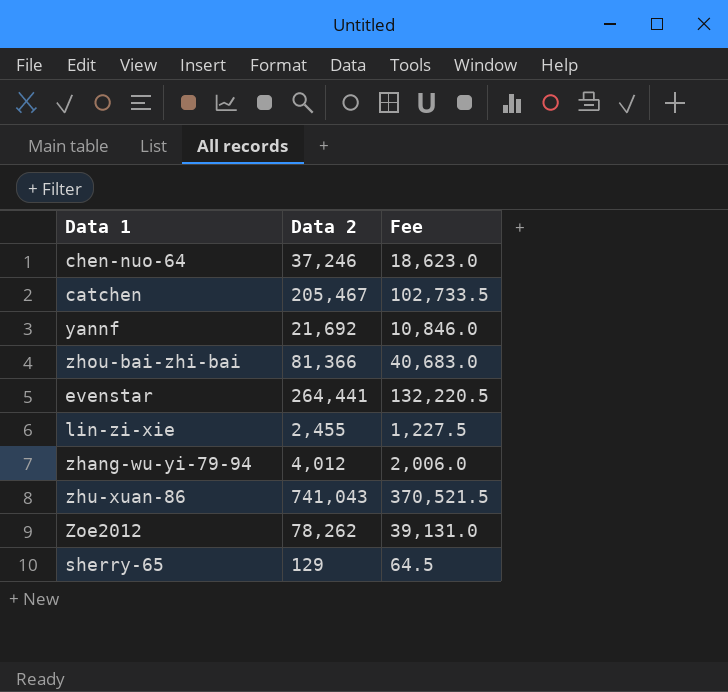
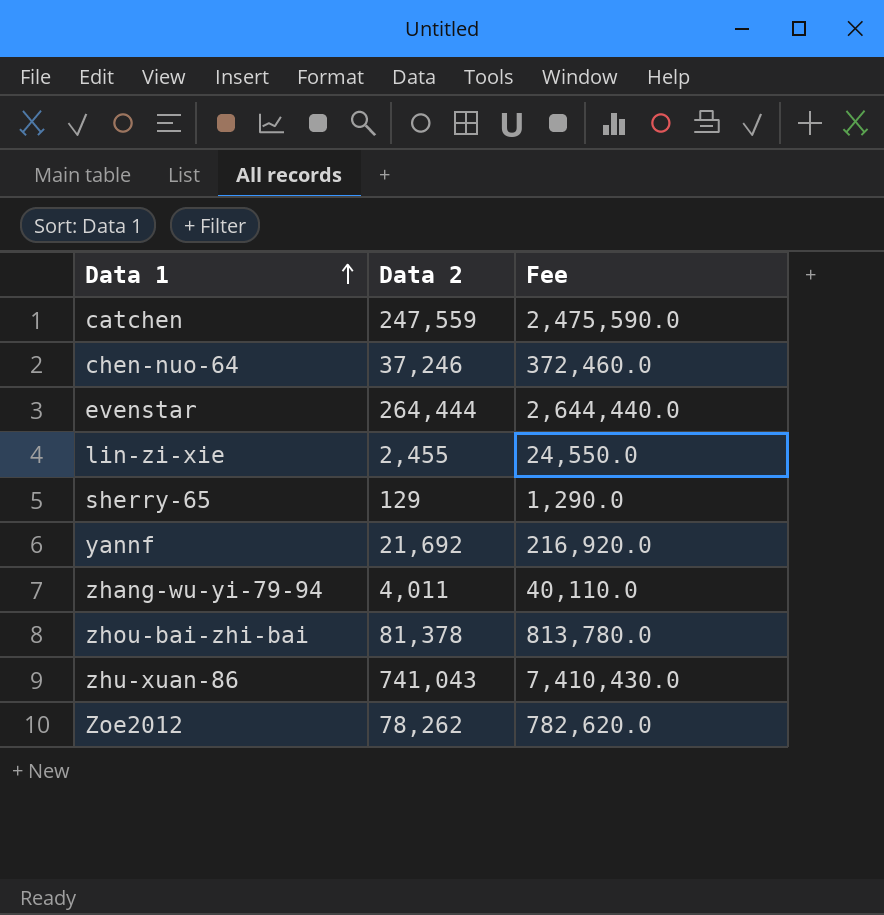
row order: none -> Data 1 ascending
column Fee | formula: [Data 2] * 0.5 -> [Data 2] * 10
catchen | Data 2: 205,467 -> 247,559
evenstar | Data 2: 264,441 -> 264,444
zhang-wu-yi-79-94 | Data 2: 4,012 -> 4,011
zhou-bai-zhi-bai | Data 2: 81,366 -> 81,378

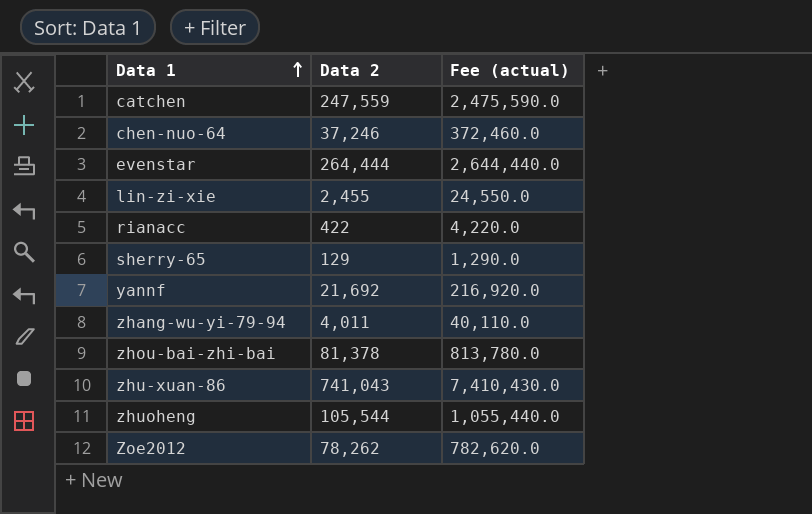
column name: Fee -> Fee (actual)
row rianacc: none -> 422 | 4,220.0
row zhuoheng: none -> 105,544 | 1,055,440.0

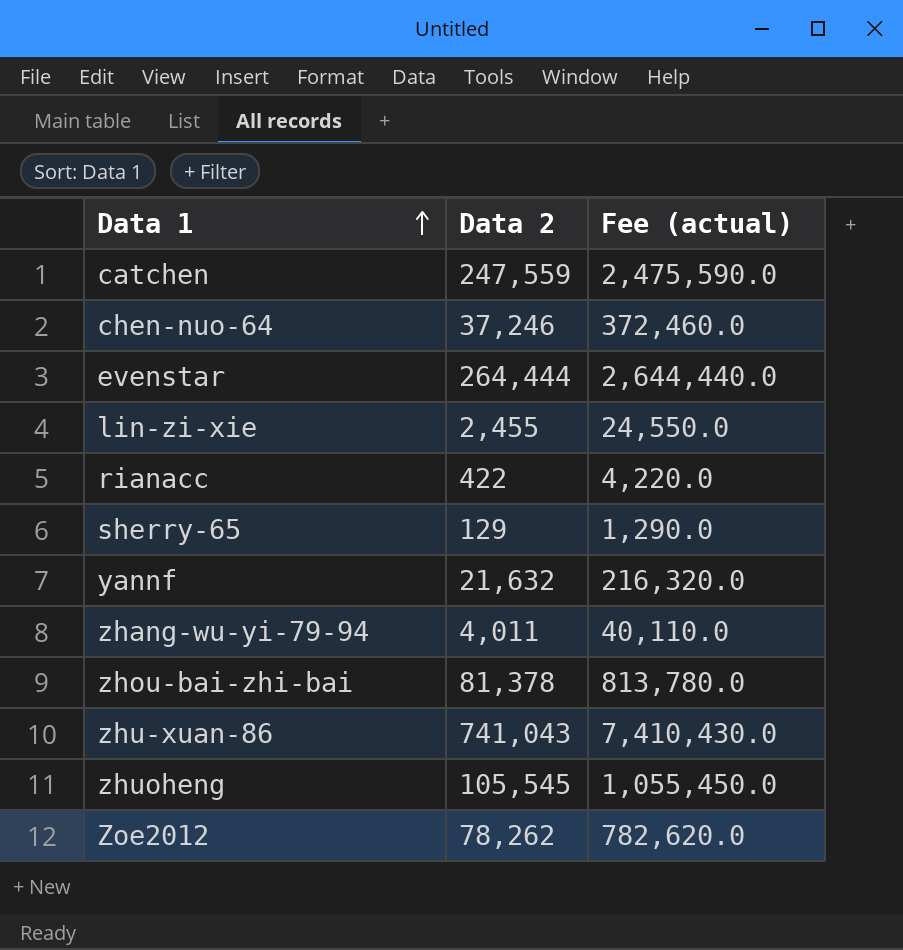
yannf | Data 2: 21,692 -> 21,632
yannf | Fee (actual): 216,920.0 -> 216,320.0
zhuoheng | Data 2: 105,544 -> 105,545
zhuoheng | Fee (actual): 1,055,440.0 -> 1,055,450.0

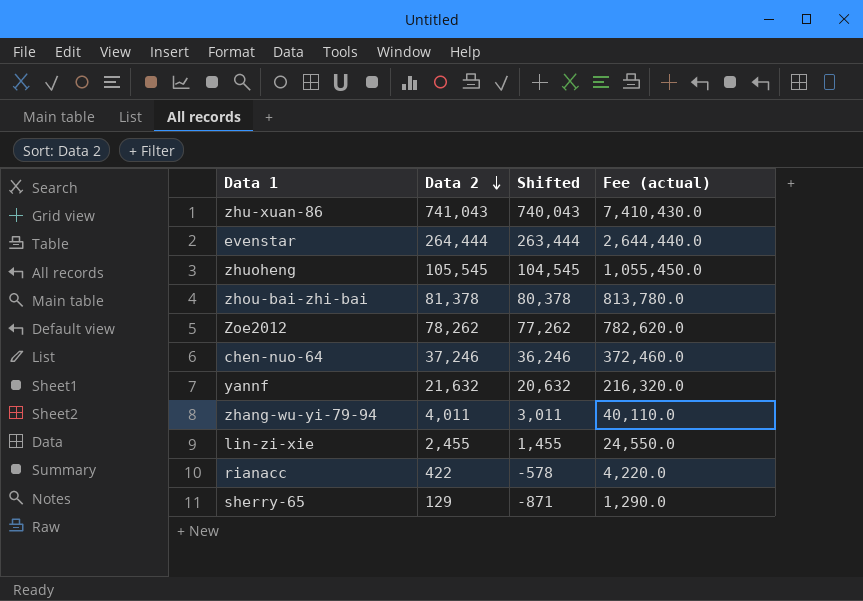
row order: Data 1 ascending -> Data 2 descending
column Shifted | formula: none -> [Data 2] - 1000
row catchen: 247,559 | 2,475,590.0 -> none

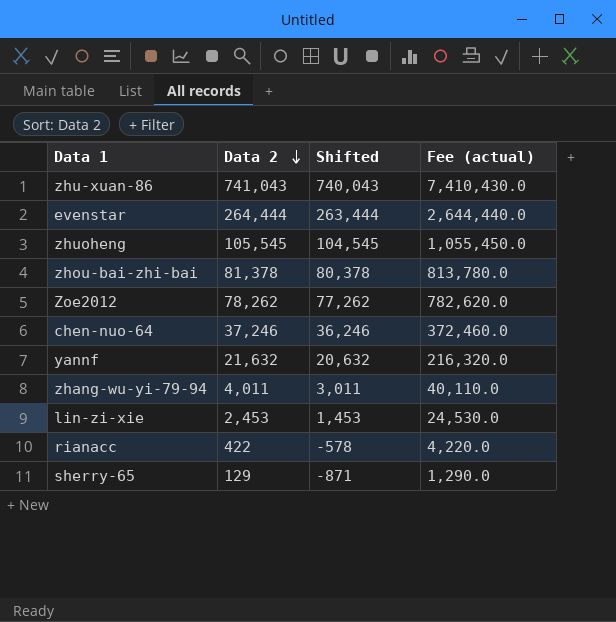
lin-zi-xie | Data 2: 2,455 -> 2,453
lin-zi-xie | Shifted: 1,455 -> 1,453
lin-zi-xie | Fee (actual): 24,550.0 -> 24,530.0

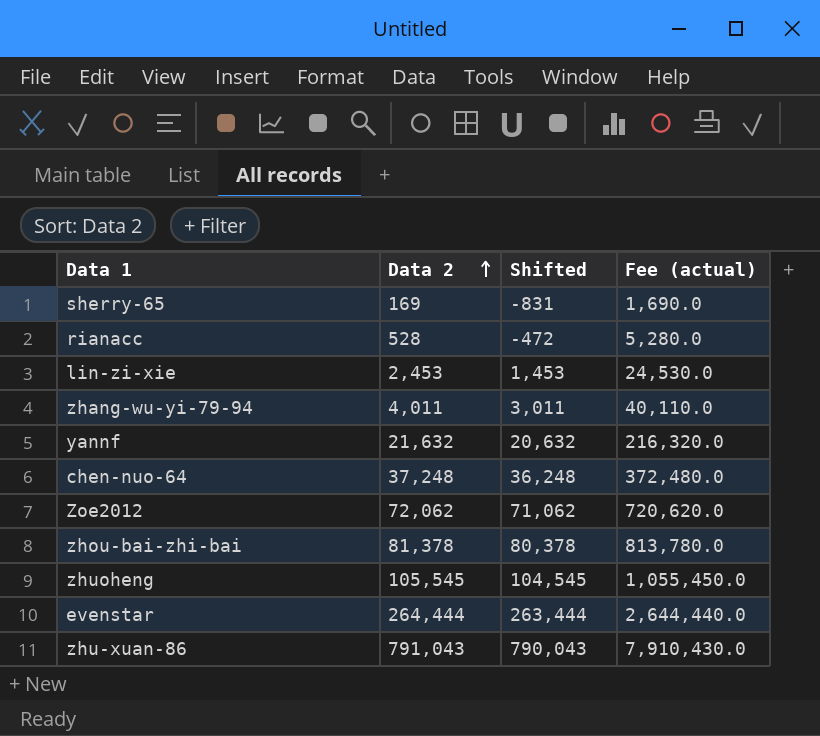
row order: Data 2 descending -> Data 2 ascending
sherry-65 | Data 2: 129 -> 169
sherry-65 | Shifted: -871 -> -831
sherry-65 | Fee (actual): 1,290.0 -> 1,690.0
rianacc | Data 2: 422 -> 528
rianacc | Shifted: -578 -> -472
rianacc | Fee (actual): 4,220.0 -> 5,280.0
chen-nuo-64 | Data 2: 37,246 -> 37,248
chen-nuo-64 | Shifted: 36,246 -> 36,248
chen-nuo-64 | Fee (actual): 372,460.0 -> 372,480.0
Zoe2012 | Data 2: 78,262 -> 72,062
Zoe2012 | Shifted: 77,262 -> 71,062
Zoe2012 | Fee (actual): 782,620.0 -> 720,620.0
zhu-xuan-86 | Data 2: 741,043 -> 791,043
zhu-xuan-86 | Shifted: 740,043 -> 790,043
zhu-xuan-86 | Fee (actual): 7,410,430.0 -> 7,910,430.0

